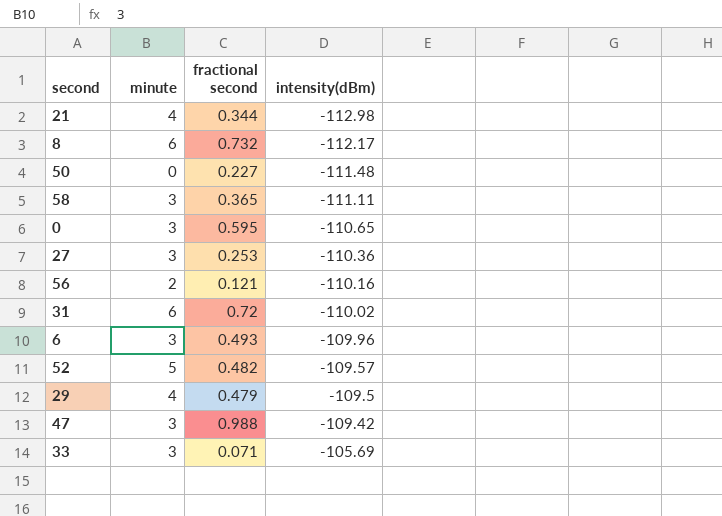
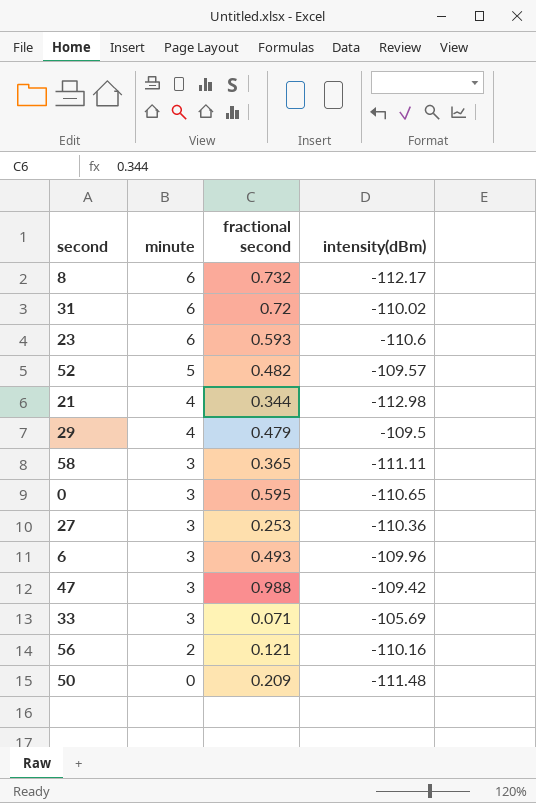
row order: intensity(dBm) ascending -> minute descending
row 23: none -> 6 | 0.593 | -110.6
50 | fractional second: 0.227 -> 0.209

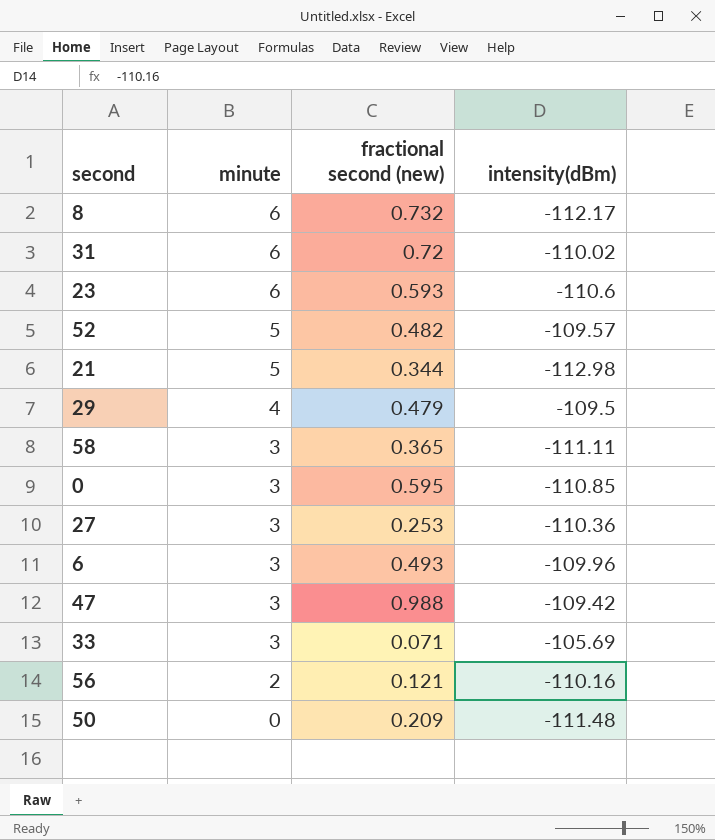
column name: fractional second -> fractional second (new)
21 | minute: 4 -> 5
0 | intensity(dBm): -110.65 -> -110.85

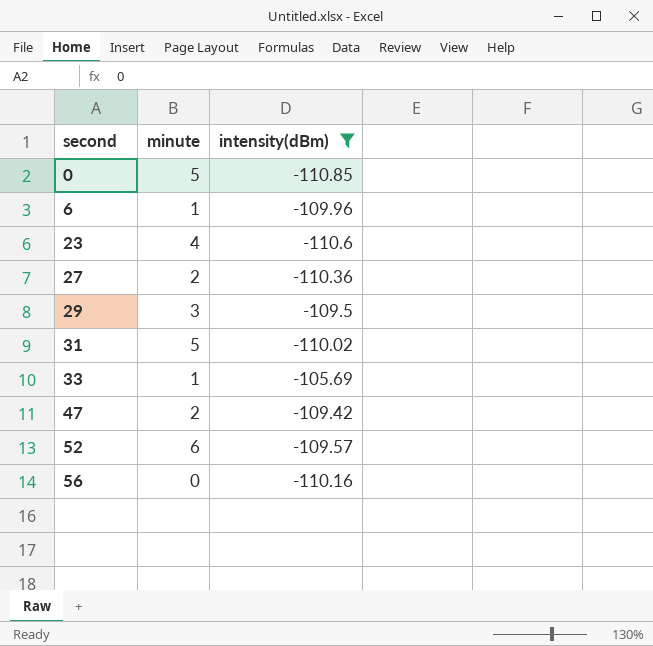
filter: none -> intensity(dBm) >= -110.85
row order: minute descending -> second ascending
column fractional second (new) | position: 3 -> none
0 | minute: 3 -> 5
6 | minute: 3 -> 1
23 | minute: 6 -> 4
27 | minute: 3 -> 2
29 | minute: 4 -> 3
31 | minute: 6 -> 5
33 | minute: 3 -> 1
47 | minute: 3 -> 2
52 | minute: 5 -> 6
56 | minute: 2 -> 0

